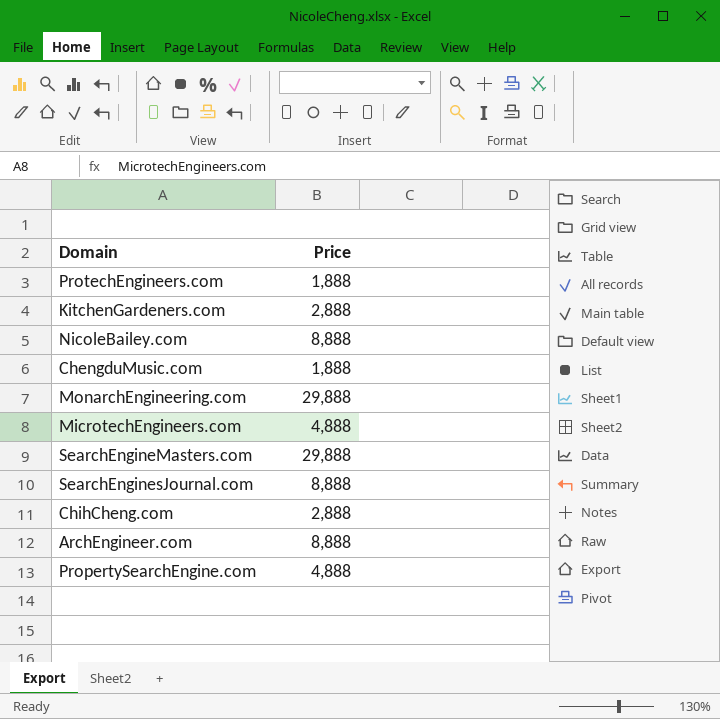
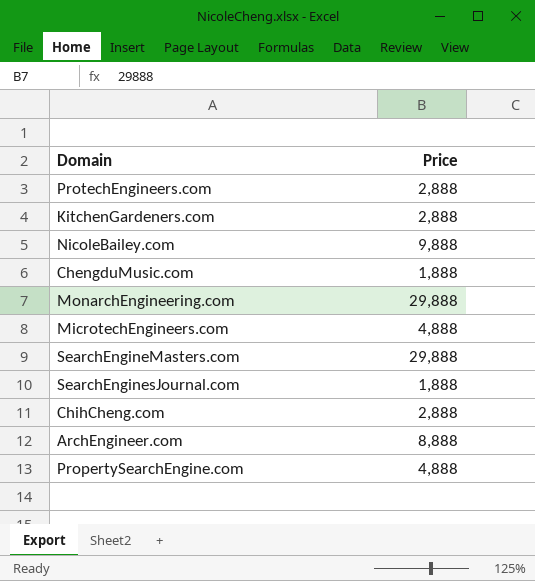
ProtechEngineers.com | Price: 1,888 -> 2,888
NicoleBailey.com | Price: 8,888 -> 9,888
SearchEnginesJournal.com | Price: 8,888 -> 1,888

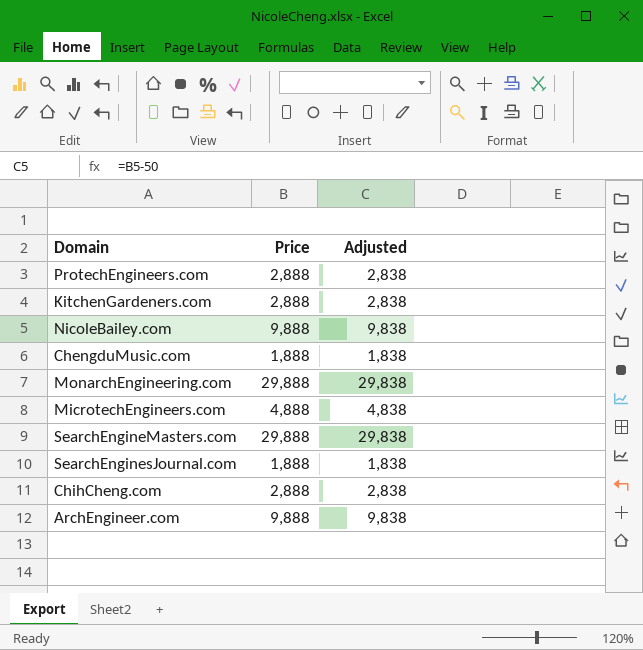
column Adjusted | formula: none -> [Price] - 50
row PropertySearchEngine.com: 4,888 -> none
ArchEngineer.com | Price: 8,888 -> 9,888

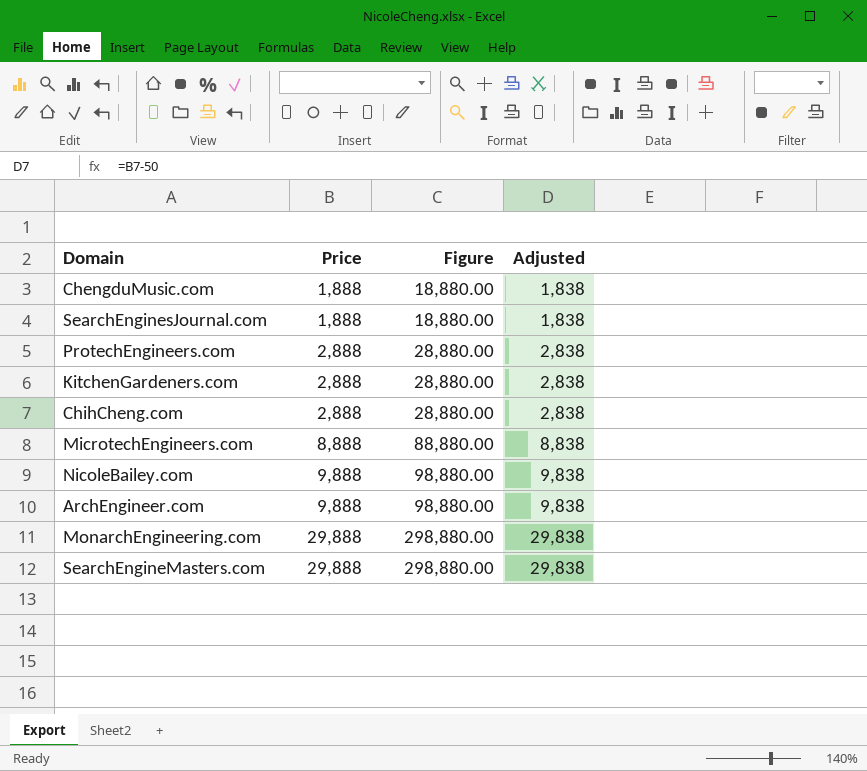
row order: none -> Price ascending
column Figure | formula: none -> [Price] * 10
MicrotechEngineers.com | Price: 4,888 -> 8,888
MicrotechEngineers.com | Adjusted: 4,838 -> 8,838

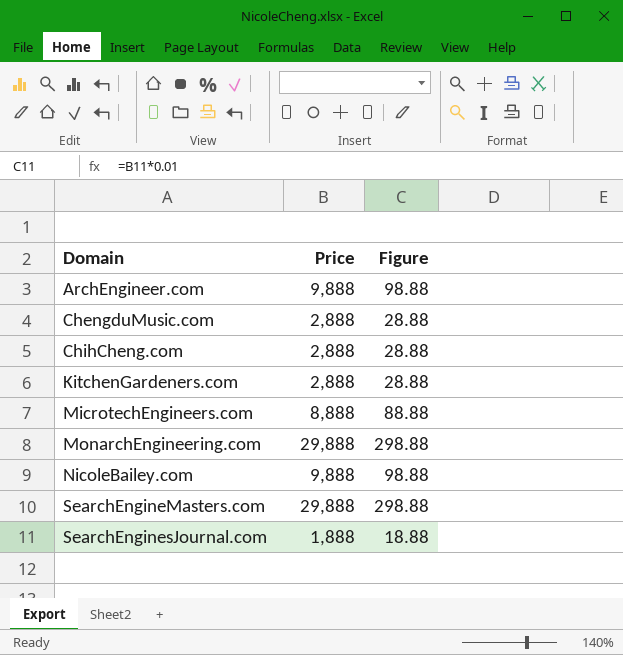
row order: Price ascending -> Domain ascending
column Adjusted | formula: [Price] - 50 -> none
column Figure | formula: [Price] * 10 -> [Price] * 0.01
row ProtechEngineers.com: 2,888 | 28,880.00 | 2,838 -> none
ChengduMusic.com | Price: 1,888 -> 2,888

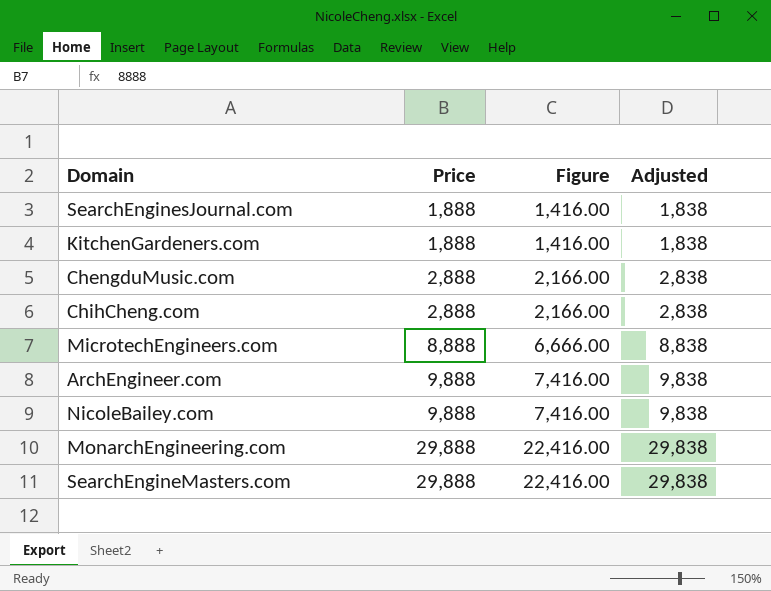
row order: Domain ascending -> Price ascending
column Figure | formula: [Price] * 0.01 -> [Price] * 0.75
column Adjusted | formula: none -> [Price] - 50
KitchenGardeners.com | Price: 2,888 -> 1,888

